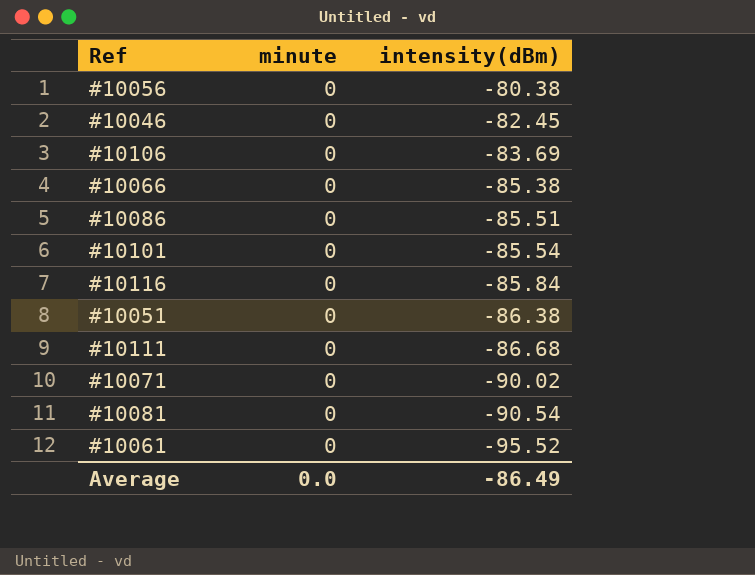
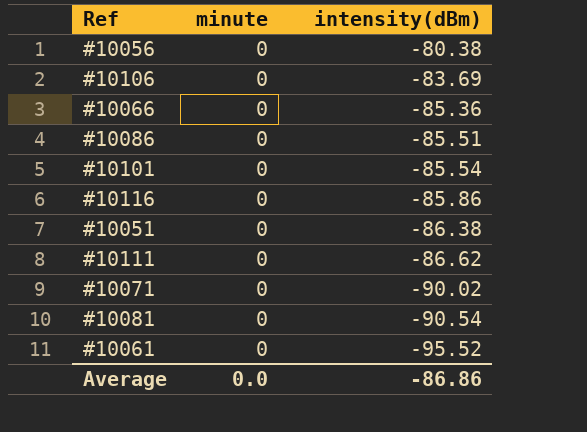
row #10046: 0 | -82.45 -> none
#10066 | intensity(dBm): -85.38 -> -85.36
#10116 | intensity(dBm): -85.84 -> -85.86
#10111 | intensity(dBm): -86.68 -> -86.62
Average | intensity(dBm): -86.49 -> -86.86

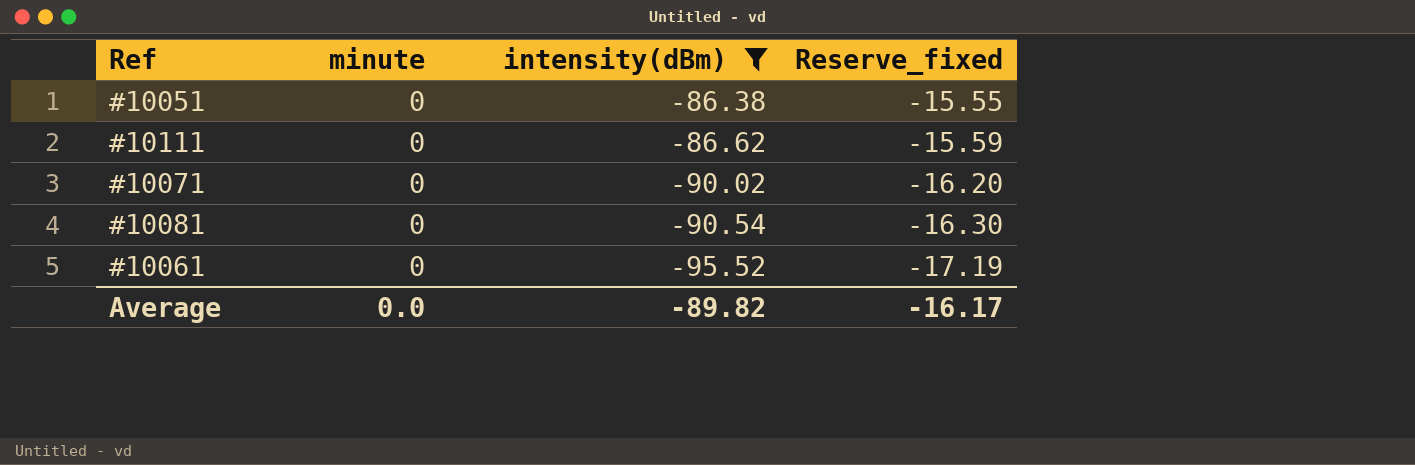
filter: none -> intensity(dBm) <= -86.38
column Reserve_fixed | formula: none -> [intensity(dBm)] * 0.18
Average | intensity(dBm): -86.86 -> -89.82

